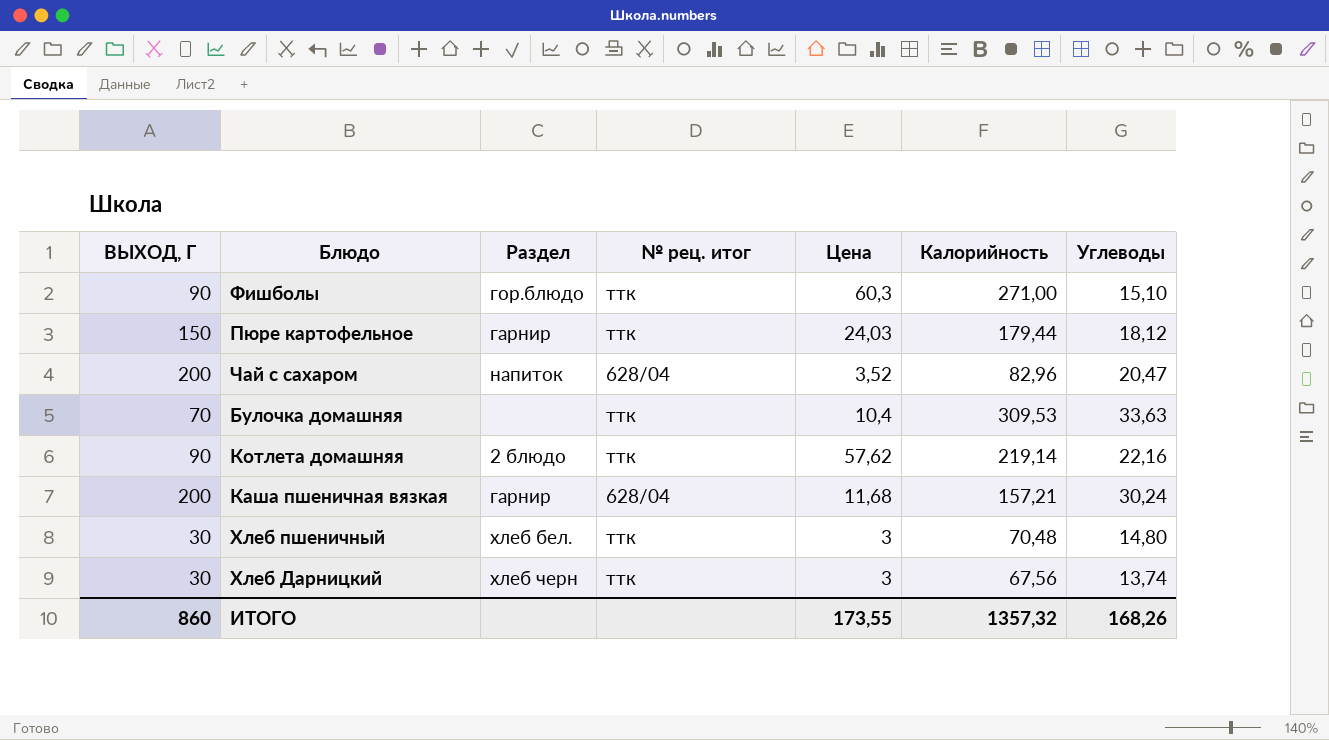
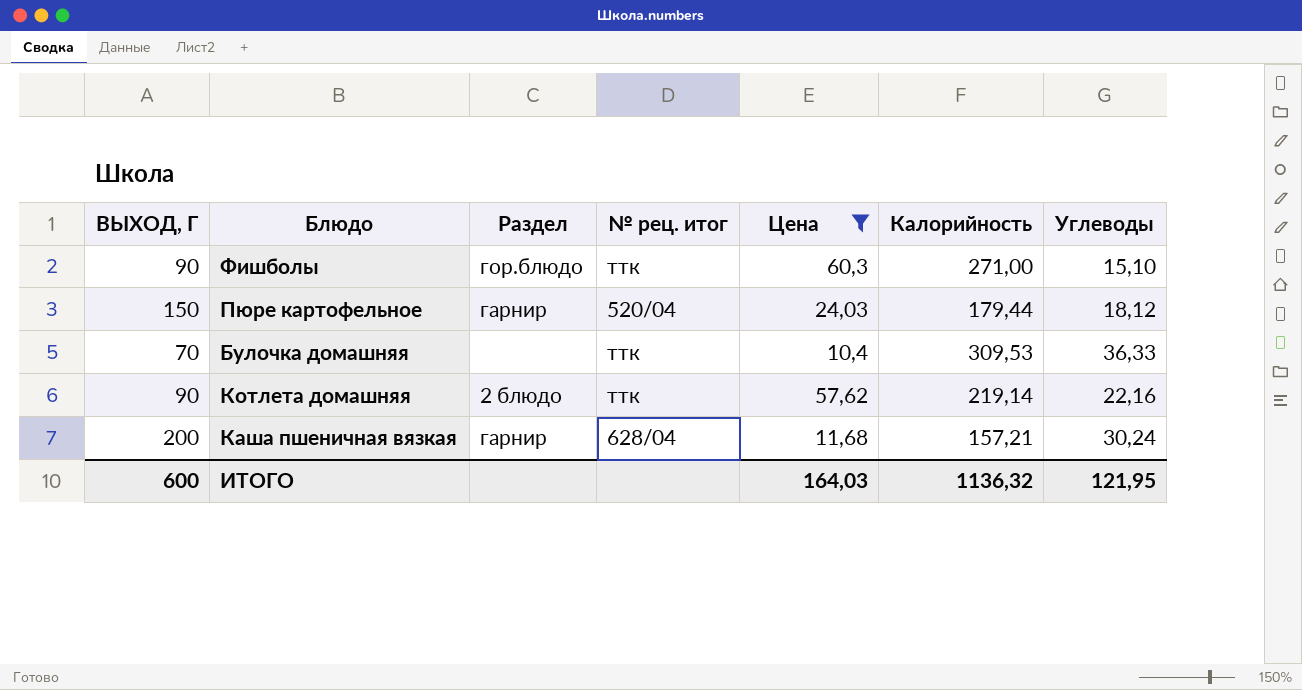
filter: none -> Цена >= 10,4
Пюре картофельное | № рец. итог: ттк -> 520/04
Булочка домашняя | Углеводы: 33,63 -> 36,33
ИТОГО | ВЫХОД, Г: 860 -> 600
ИТОГО | Цена: 173,55 -> 164,03
ИТОГО | Калорийность: 1357,32 -> 1136,32
ИТОГО | Углеводы: 168,26 -> 121,95

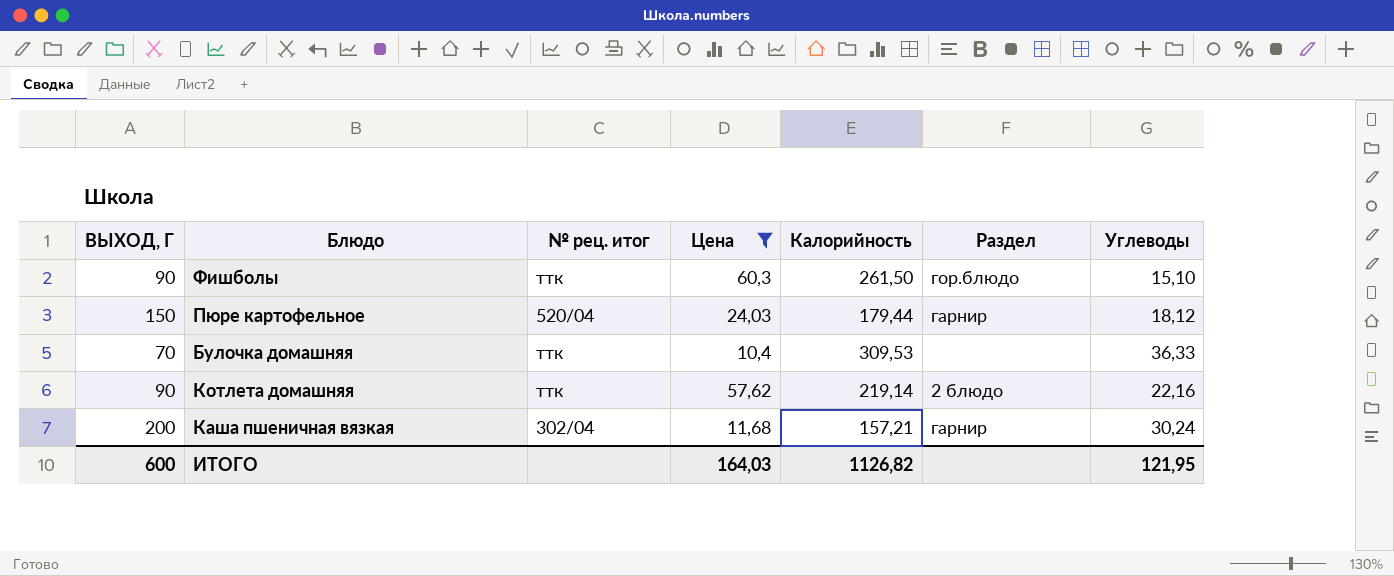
column Раздел | position: 3 -> 6
Фишболы | Калорийность: 271,00 -> 261,50
Каша пшеничная вязкая | № рец. итог: 628/04 -> 302/04
ИТОГО | Калорийность: 1136,32 -> 1126,82

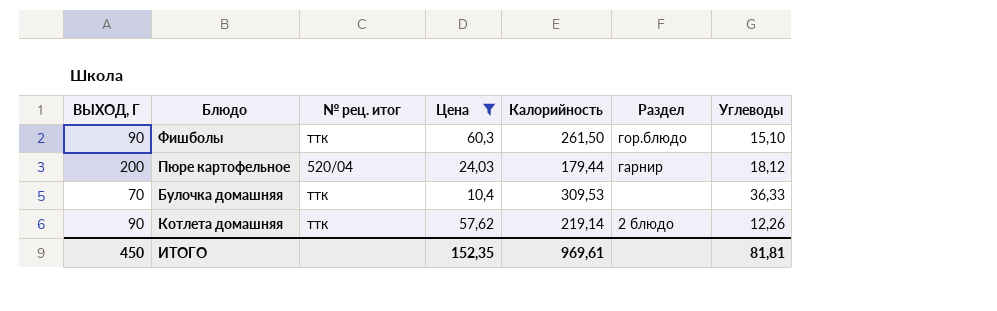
row Каша пшеничная вязкая: 200 | 302/04 | 11,68 | 157,21 | гарнир | 30,24 -> none
Пюре картофельное | ВЫХОД, Г: 150 -> 200
Котлета домашняя | Углеводы: 22,16 -> 12,26
ИТОГО | ВЫХОД, Г: 600 -> 450
ИТОГО | Цена: 164,03 -> 152,35
ИТОГО | Калорийность: 1126,82 -> 969,61
ИТОГО | Углеводы: 121,95 -> 81,81

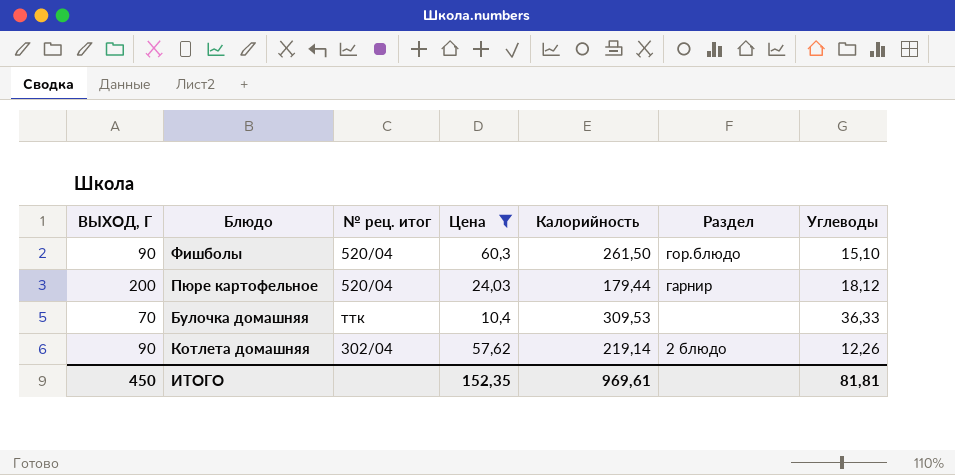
Фишболы | № рец. итог: ттк -> 520/04
Котлета домашняя | № рец. итог: ттк -> 302/04

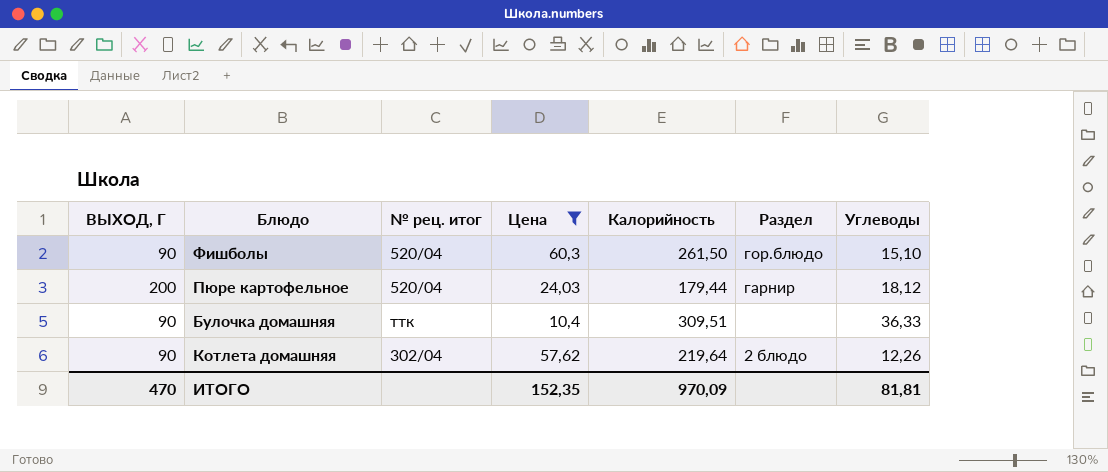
Булочка домашняя | ВЫХОД, Г: 70 -> 90
Булочка домашняя | Калорийность: 309,53 -> 309,51
Котлета домашняя | Калорийность: 219,14 -> 219,64
ИТОГО | ВЫХОД, Г: 450 -> 470
ИТОГО | Калорийность: 969,61 -> 970,09

